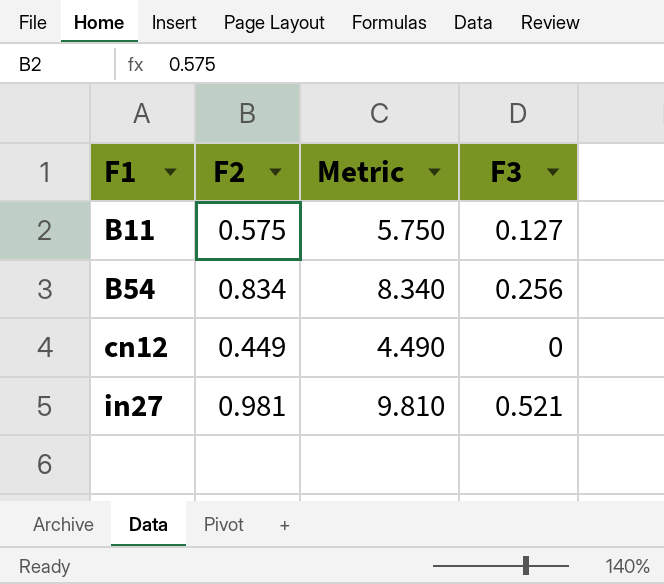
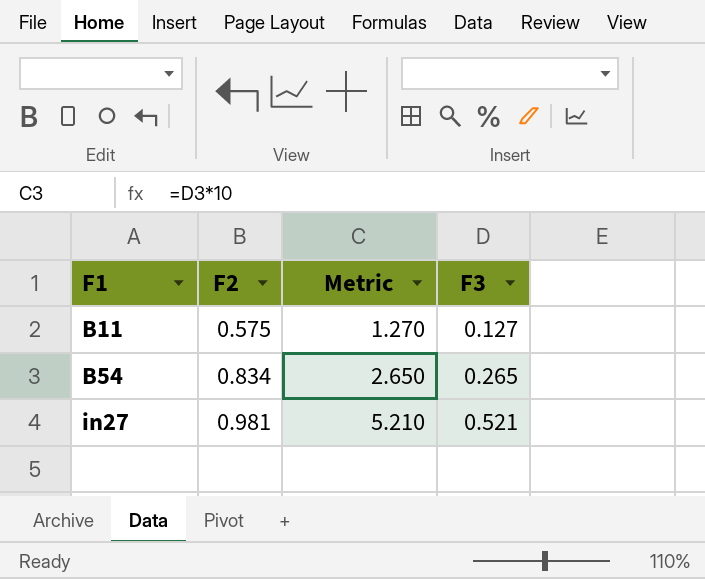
column Metric | formula: [F2] * 10 -> [F3] * 10
row cn12: 0.449 | 4.490 | 0 -> none
B54 | F3: 0.256 -> 0.265

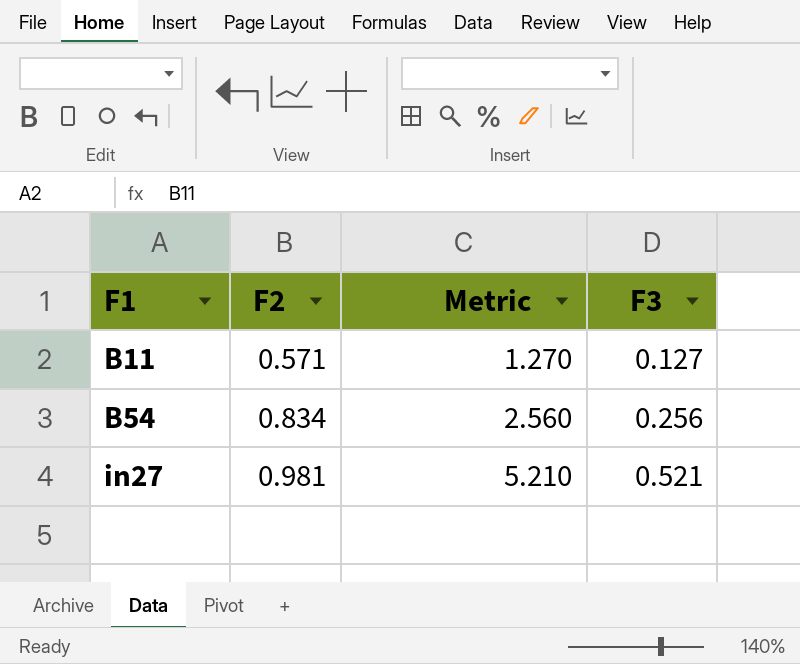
B11 | F2: 0.575 -> 0.571
B54 | Metric: 2.650 -> 2.560
B54 | F3: 0.265 -> 0.256

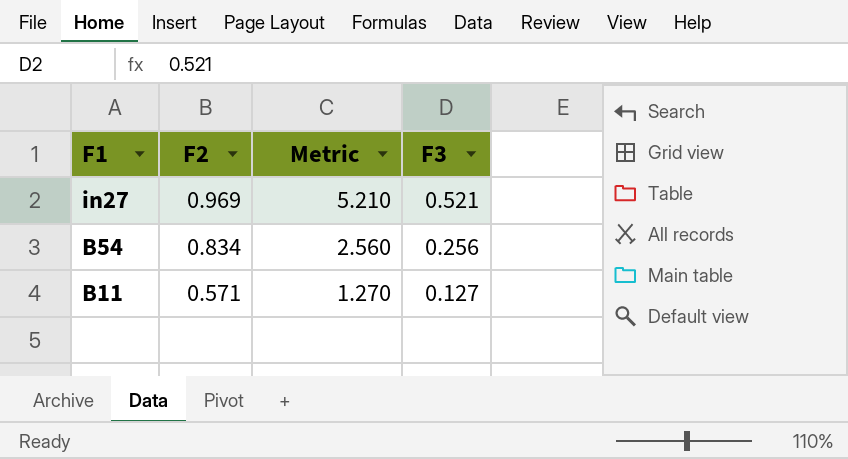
row order: F1 ascending -> F1 descending
in27 | F2: 0.981 -> 0.969

